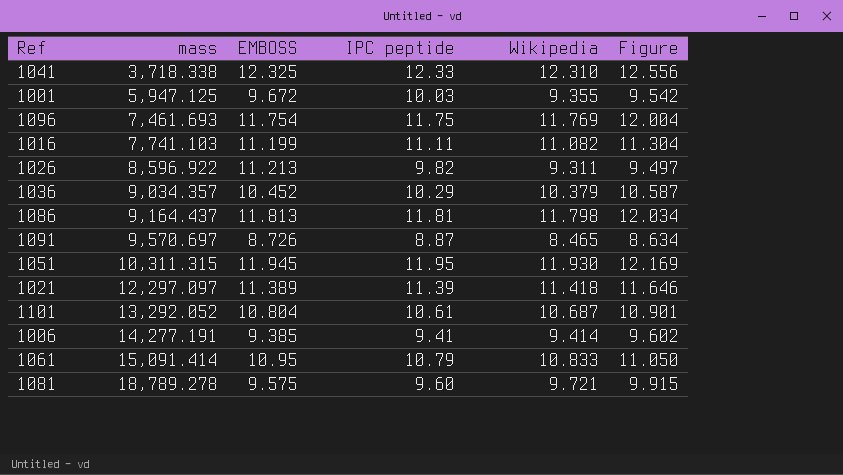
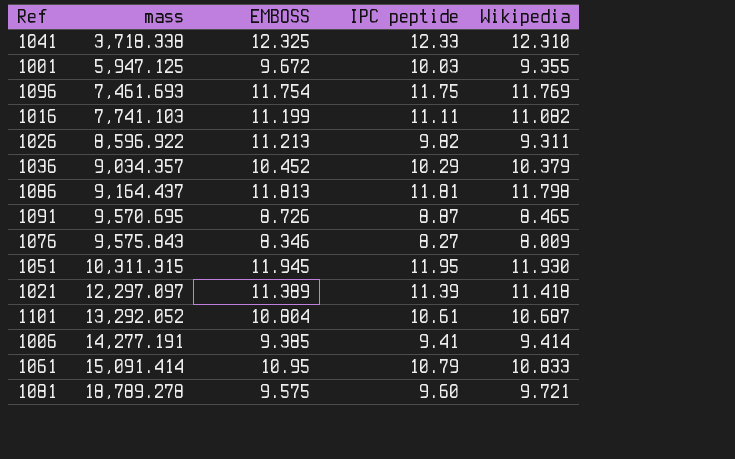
column Figure | formula: [Wikipedia] * 1.02 -> none
1091 | mass: 9,570.697 -> 9,570.695
row 1076: none -> 9,575.843 | 8.346 | 8.27 | 8.009

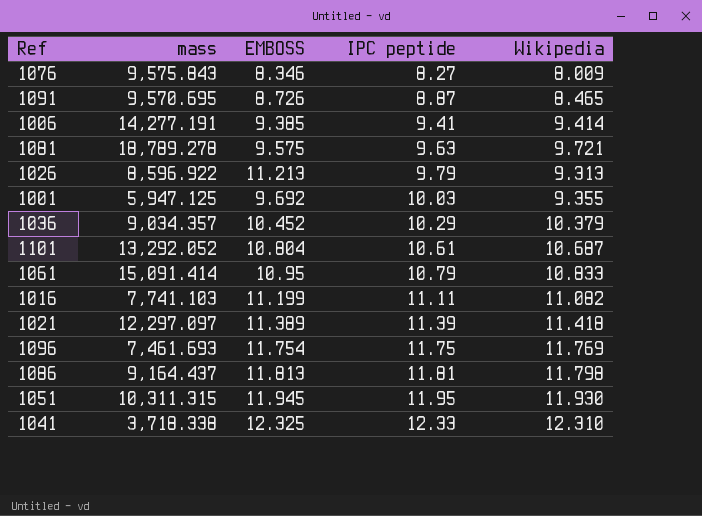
row order: mass ascending -> IPC peptide ascending
1081 | IPC peptide: 9.60 -> 9.63
1026 | IPC peptide: 9.82 -> 9.79
1026 | Wikipedia: 9.311 -> 9.313
1001 | EMBOSS: 9.672 -> 9.692

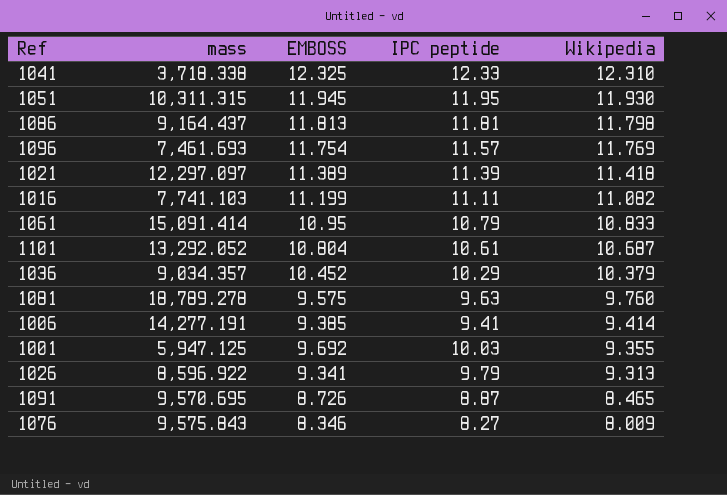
row order: IPC peptide ascending -> Wikipedia descending
1096 | IPC peptide: 11.75 -> 11.57
1081 | Wikipedia: 9.721 -> 9.760
1026 | EMBOSS: 11.213 -> 9.341

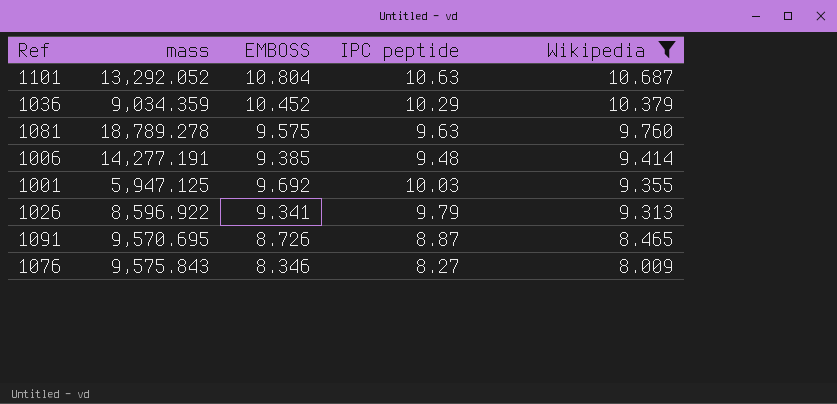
filter: none -> Wikipedia <= 10.687
1101 | IPC peptide: 10.61 -> 10.63
1036 | mass: 9,034.357 -> 9,034.359
1006 | IPC peptide: 9.41 -> 9.48

